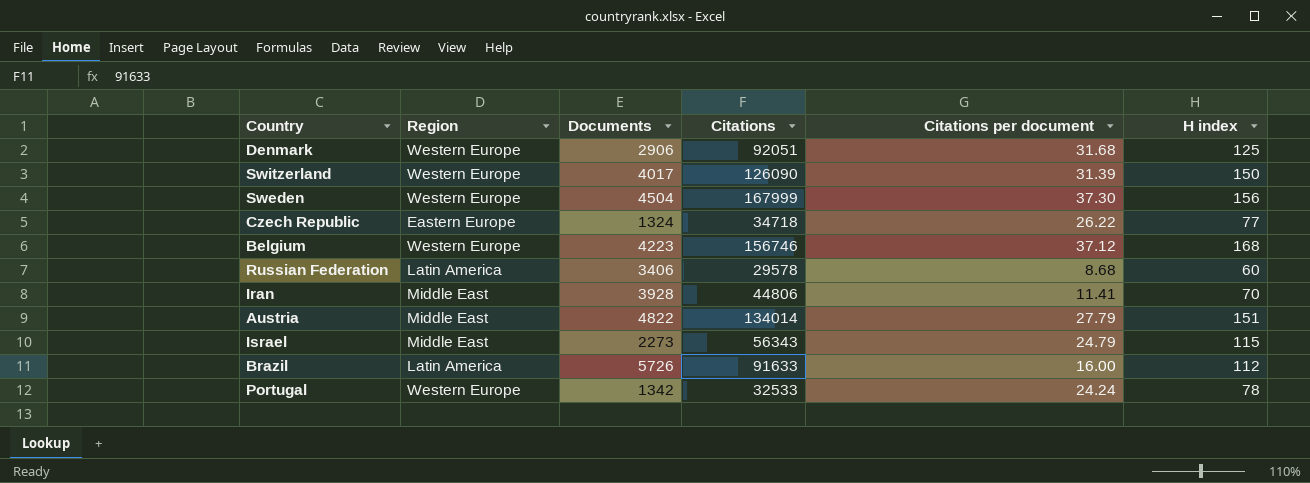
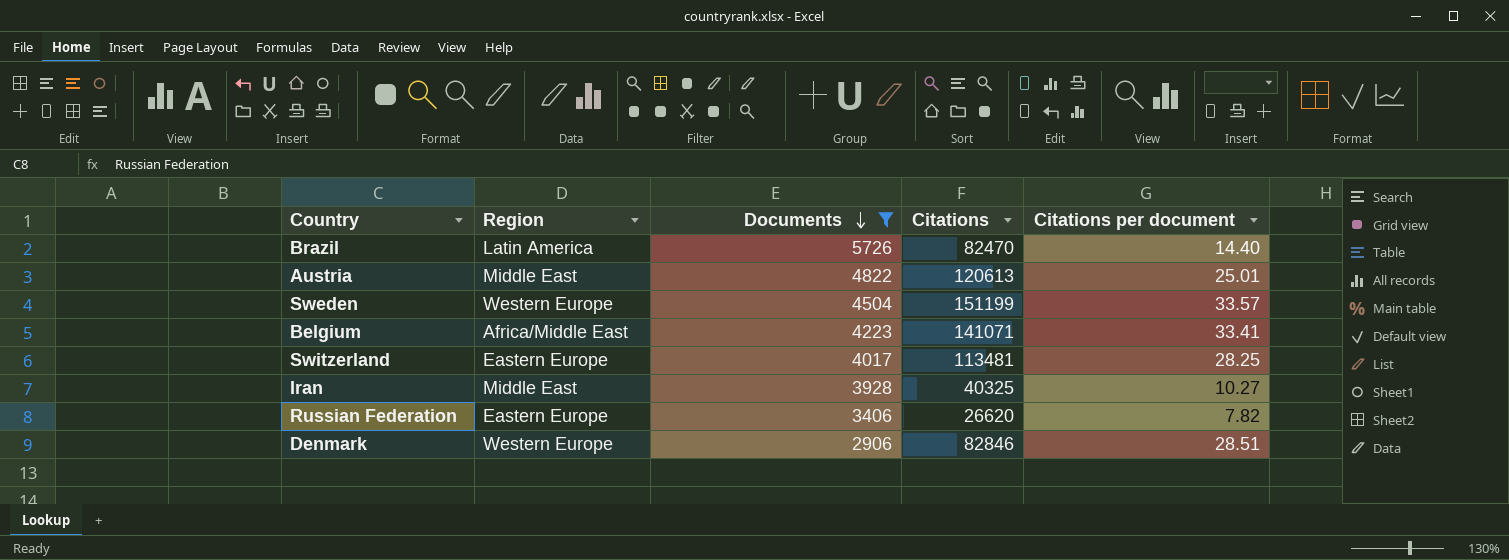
filter: none -> Documents >= 2906
row order: none -> Documents descending
column H index | position: 6 -> none
Brazil | Citations: 91633 -> 82470
Brazil | Citations per document: 16.00 -> 14.40
Austria | Citations: 134014 -> 120613
Austria | Citations per document: 27.79 -> 25.01
Sweden | Citations: 167999 -> 151199
Sweden | Citations per document: 37.30 -> 33.57
Belgium | Region: Western Europe -> Africa/Middle East
Belgium | Citations: 156746 -> 141071
Belgium | Citations per document: 37.12 -> 33.41
Switzerland | Region: Western Europe -> Eastern Europe
Switzerland | Citations: 126090 -> 113481
Switzerland | Citations per document: 31.39 -> 28.25
Iran | Citations: 44806 -> 40325
Iran | Citations per document: 11.41 -> 10.27
Russian Federation | Region: Latin America -> Eastern Europe
Russian Federation | Citations: 29578 -> 26620
Russian Federation | Citations per document: 8.68 -> 7.82
Denmark | Citations: 92051 -> 82846
Denmark | Citations per document: 31.68 -> 28.51

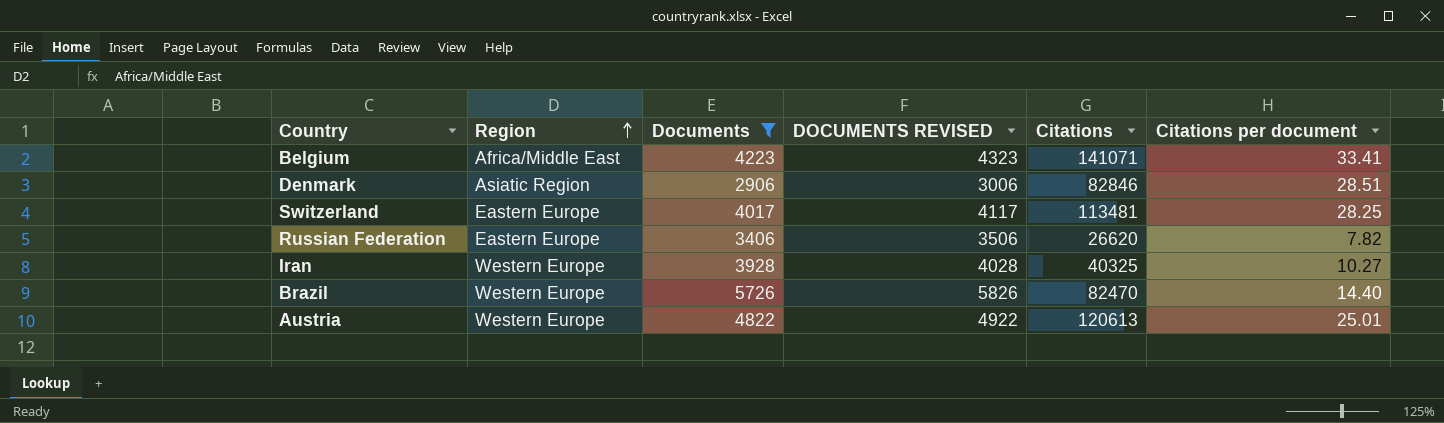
row order: Documents descending -> Region ascending
column DOCUMENTS REVISED | formula: none -> [Documents] + 100
row Sweden: Western Europe | 4504 | 151199 | 33.57 -> none
Denmark | Region: Western Europe -> Asiatic Region
Iran | Region: Middle East -> Western Europe
Brazil | Region: Latin America -> Western Europe
Austria | Region: Middle East -> Western Europe

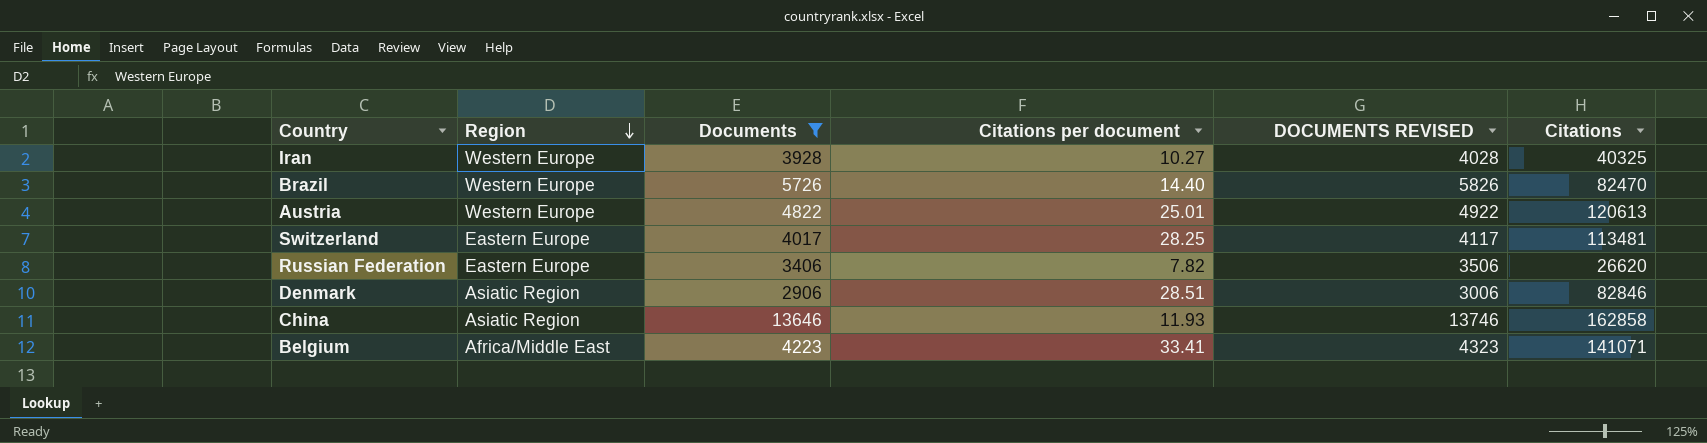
row order: Region ascending -> Region descending
column Citations per document | position: 6 -> 4
row China: none -> Asiatic Region | 13646 | 11.93 | 13746 | 162858

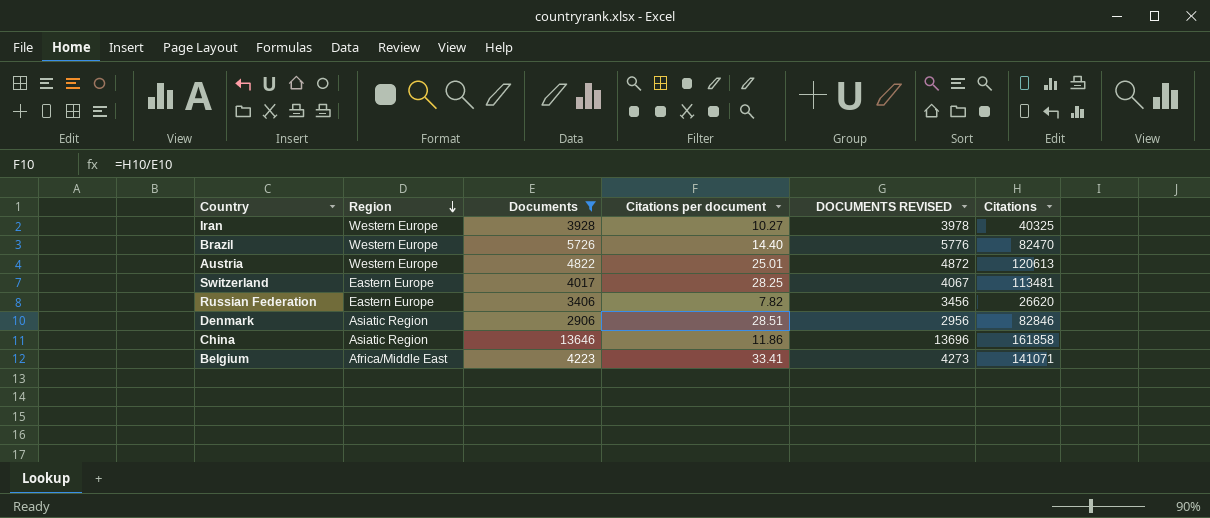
column DOCUMENTS REVISED | formula: [Documents] + 100 -> [Documents] + 50
China | Citations per document: 11.93 -> 11.86
China | Citations: 162858 -> 161858

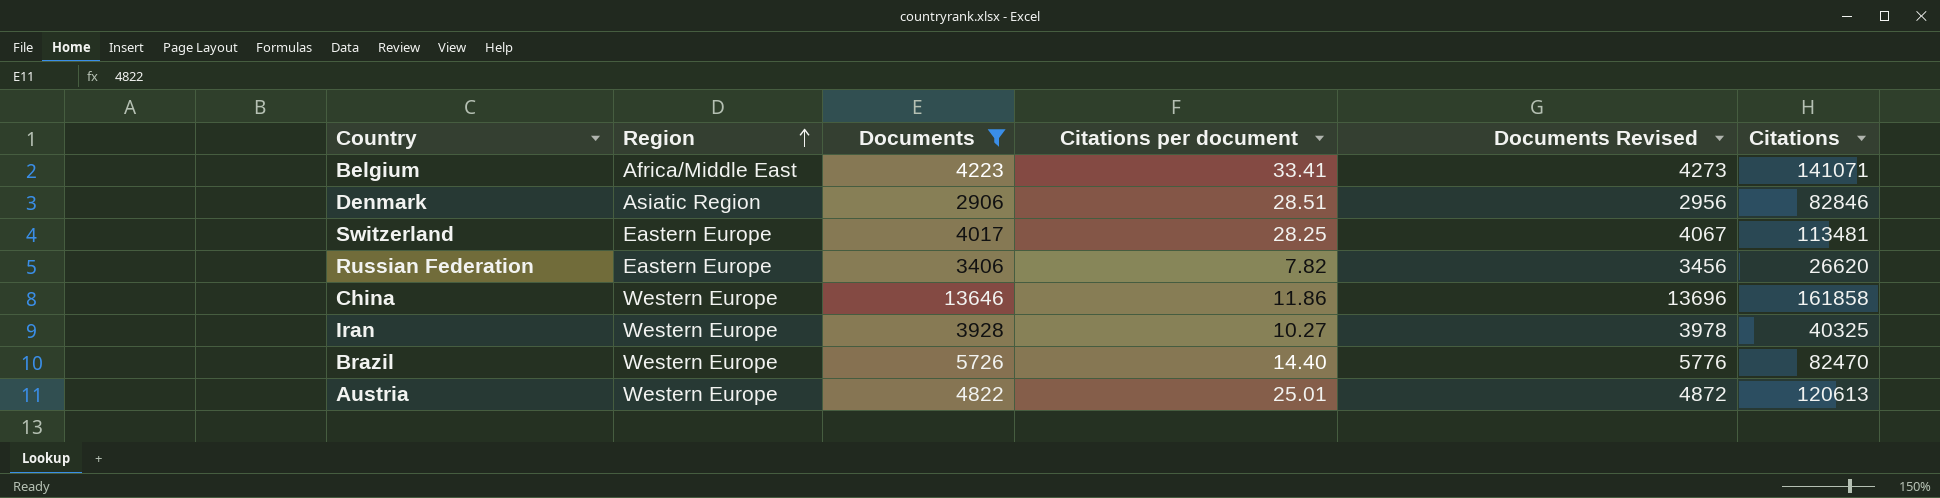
row order: Region descending -> Region ascending
column name: DOCUMENTS REVISED -> Documents Revised
China | Region: Asiatic Region -> Western Europe

